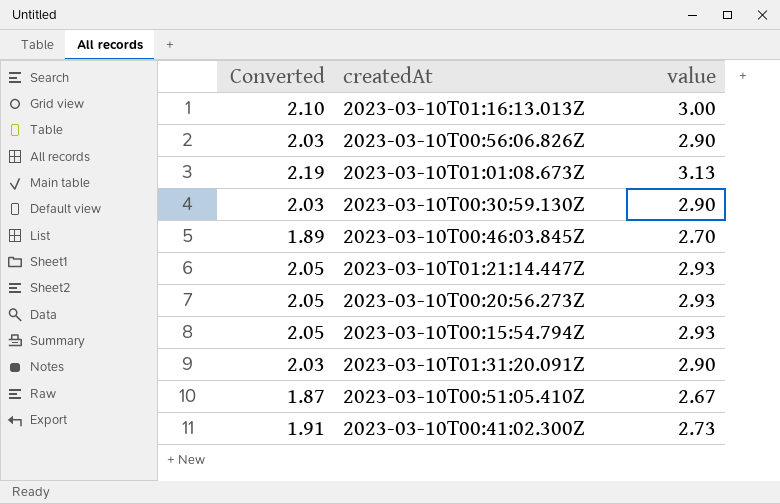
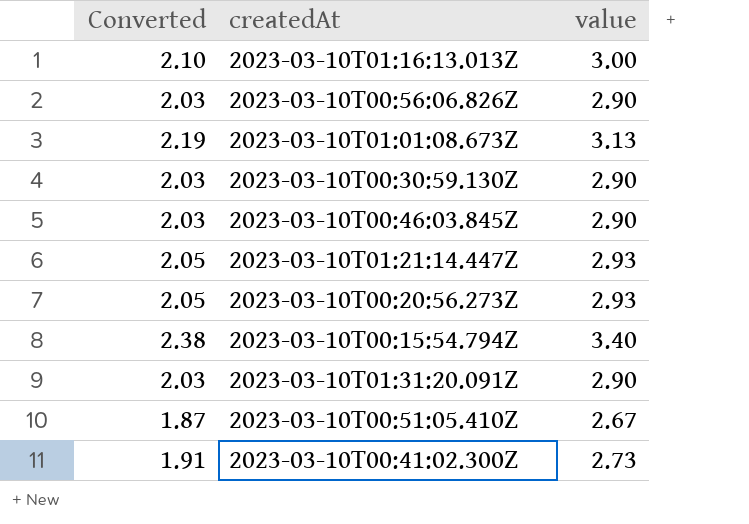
2023-03-10T00:46:03.845Z | Converted: 1.89 -> 2.03
2023-03-10T00:46:03.845Z | value: 2.70 -> 2.90
2023-03-10T00:15:54.794Z | Converted: 2.05 -> 2.38
2023-03-10T00:15:54.794Z | value: 2.93 -> 3.40

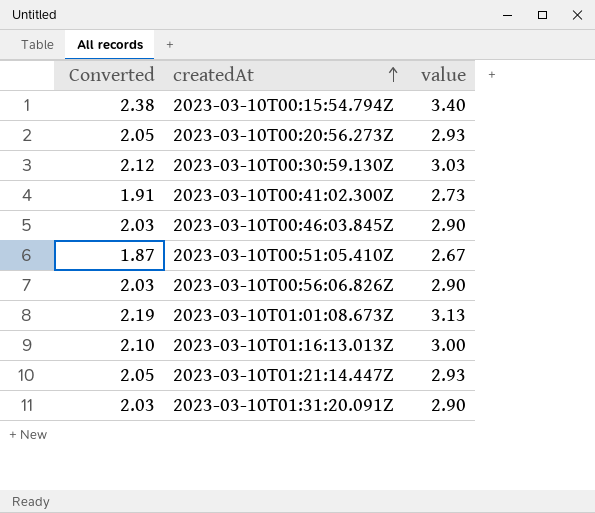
row order: none -> createdAt ascending
2023-03-10T00:30:59.130Z | Converted: 2.03 -> 2.12
2023-03-10T00:30:59.130Z | value: 2.90 -> 3.03

